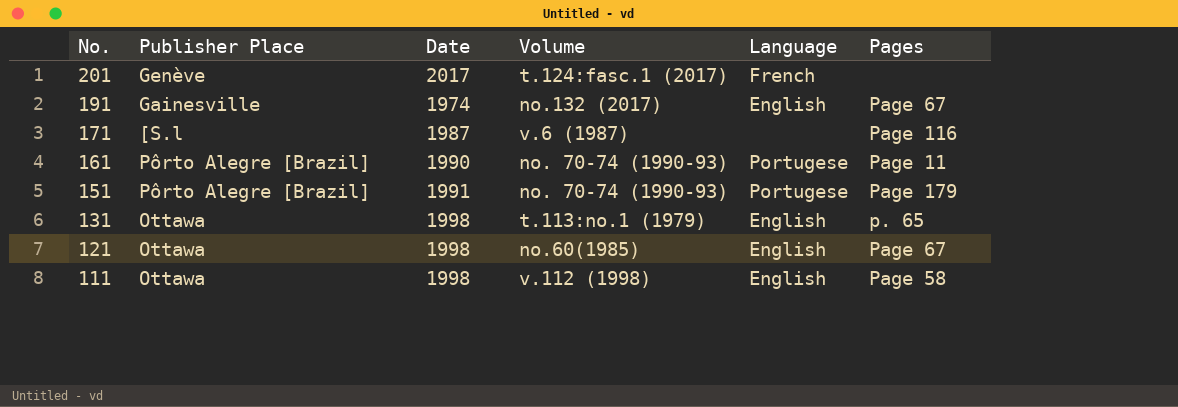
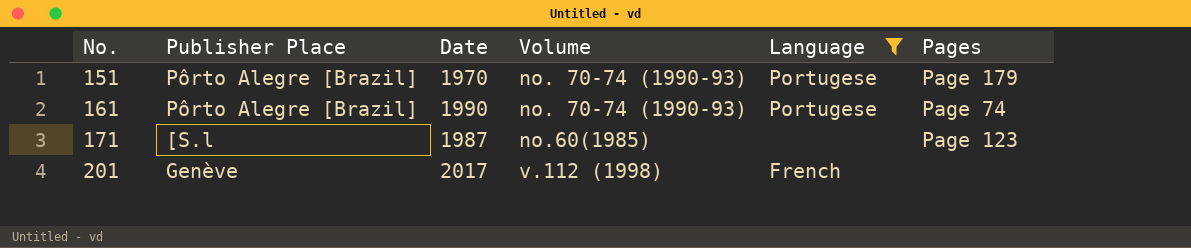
filter: none -> Language != English
row order: No. descending -> No. ascending
151 | Date: 1991 -> 1970
161 | Pages: Page 11 -> Page 74
171 | Volume: v.6 (1987) -> no.60(1985)
171 | Pages: Page 116 -> Page 123
201 | Volume: t.124:fasc.1 (2017) -> v.112 (1998)

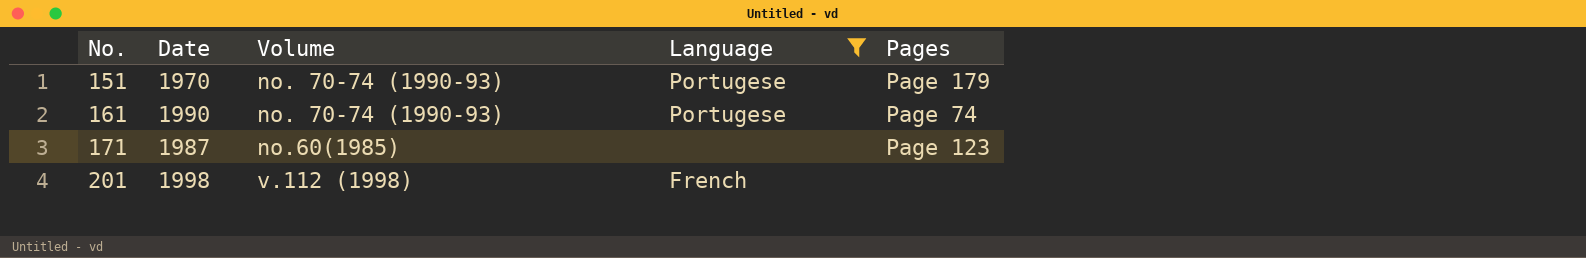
column Publisher Place | position: 2 -> none
201 | Date: 2017 -> 1998

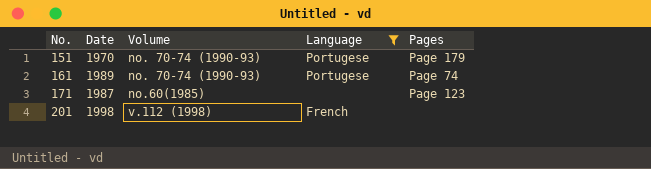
161 | Date: 1990 -> 1989

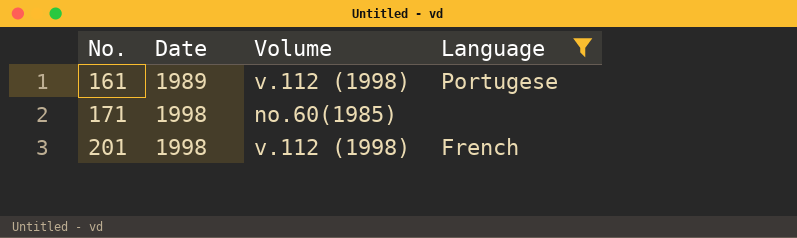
column Pages | position: 5 -> none
row 151: 1970 | no. 70-74 (1990-93) | Portugese | Page 179 -> none
161 | Volume: no. 70-74 (1990-93) -> v.112 (1998)
171 | Date: 1987 -> 1998

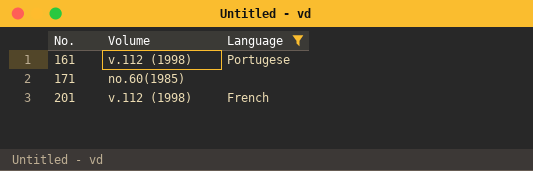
column Date | position: 2 -> none

